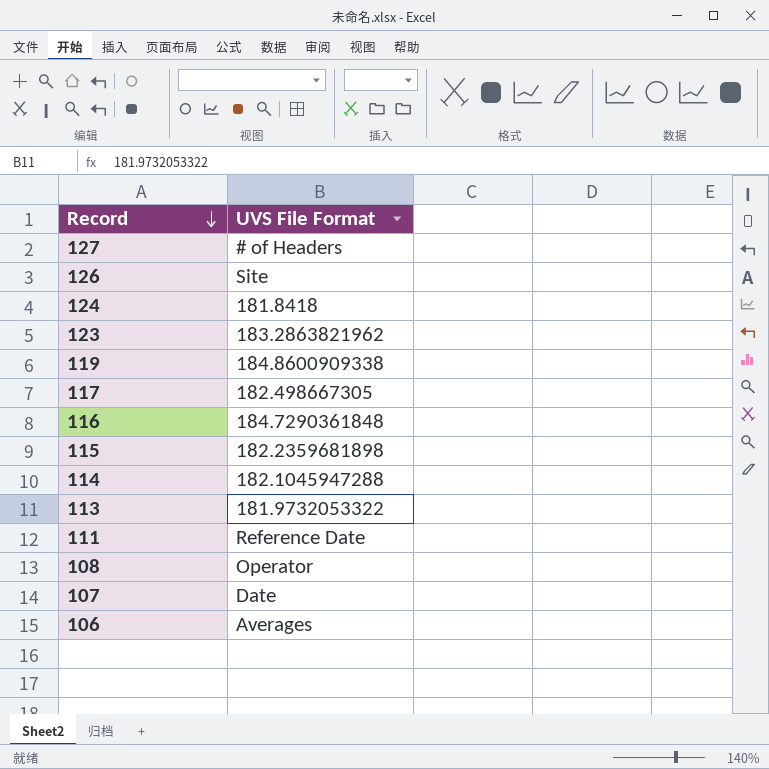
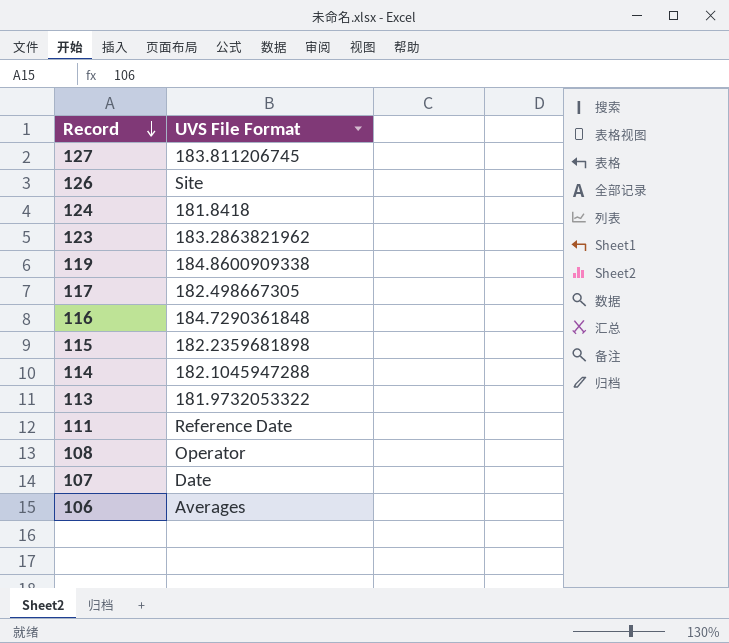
127 | UVS File Format: # of Headers -> 183.811206745

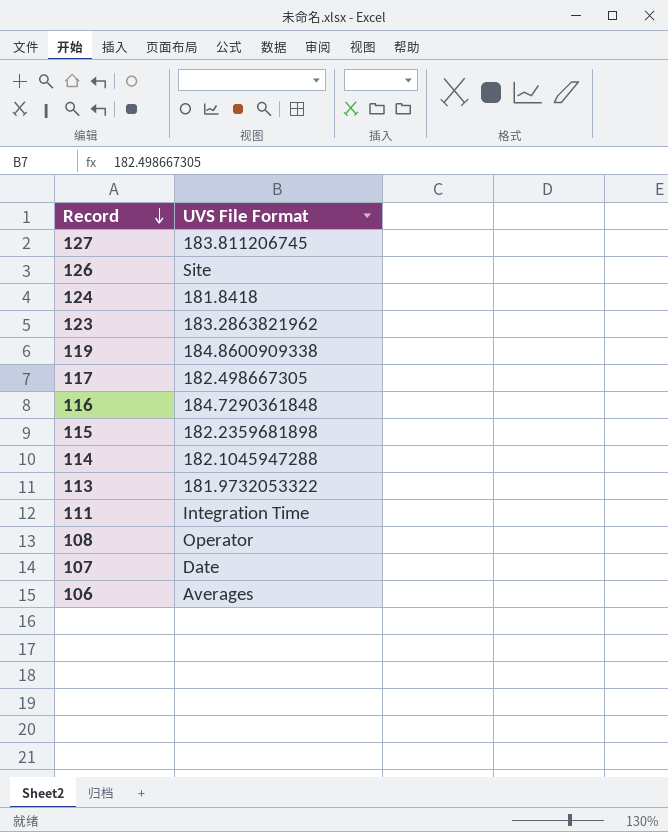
111 | UVS File Format: Reference Date -> Integration Time

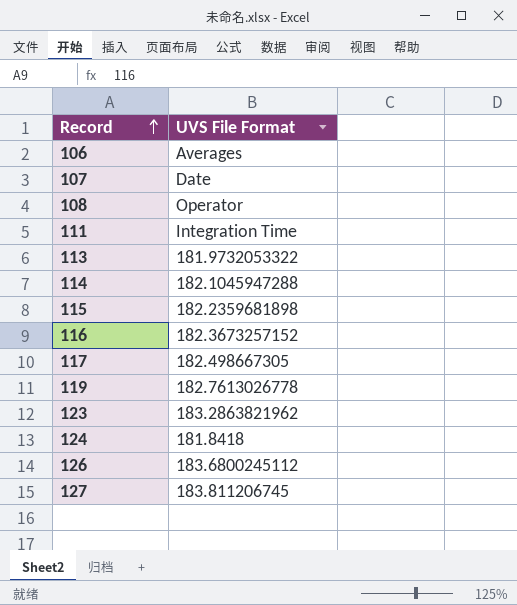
row order: Record descending -> Record ascending
116 | UVS File Format: 184.7290361848 -> 182.3673257152
119 | UVS File Format: 184.8600909338 -> 182.7613026778
126 | UVS File Format: Site -> 183.6800245112

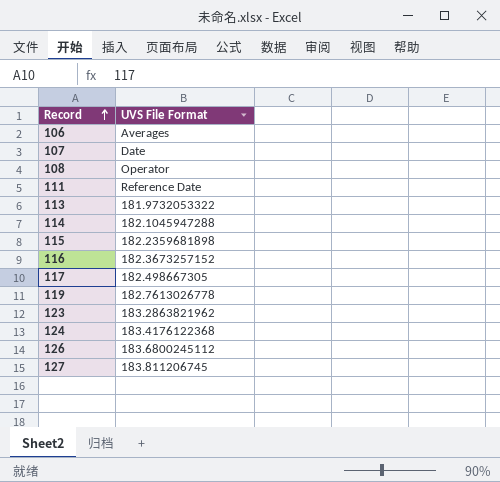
111 | UVS File Format: Integration Time -> Reference Date
124 | UVS File Format: 181.8418 -> 183.4176122368

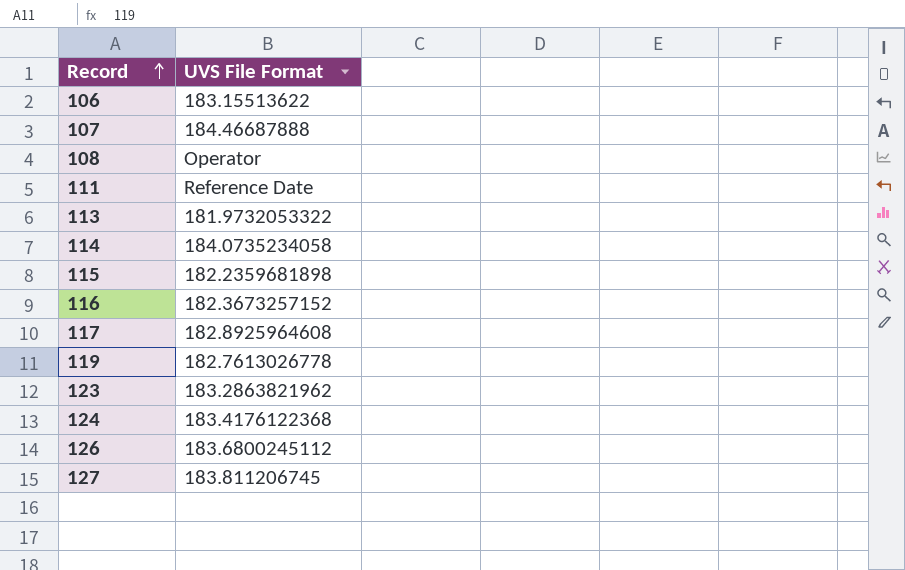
106 | UVS File Format: Averages -> 183.15513622
107 | UVS File Format: Date -> 184.46687888
114 | UVS File Format: 182.1045947288 -> 184.0735234058
117 | UVS File Format: 182.498667305 -> 182.8925964608

